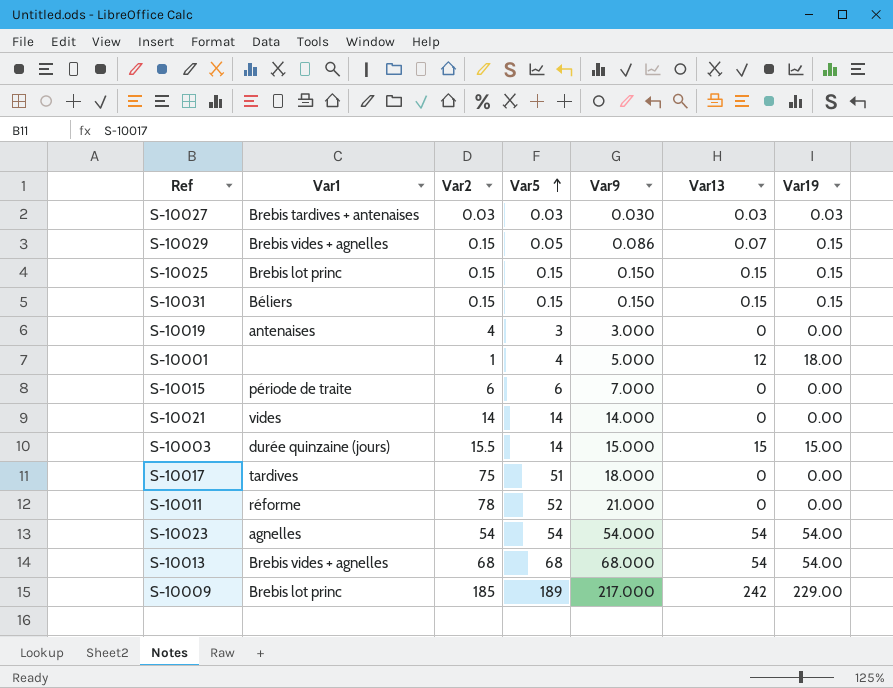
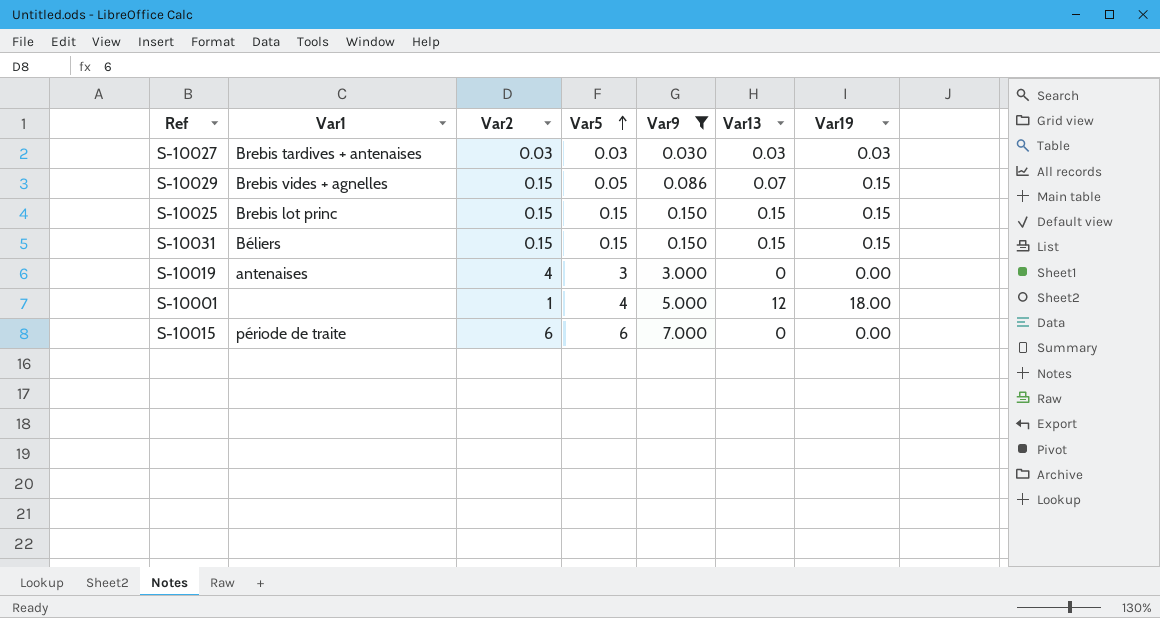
filter: none -> Var9 <= 7.000

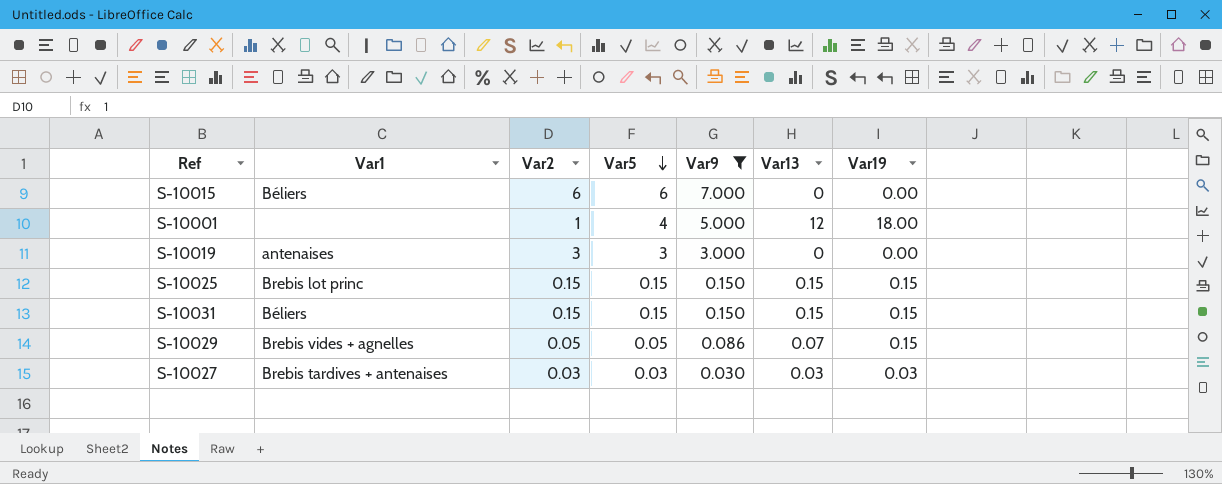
row order: Var5 ascending -> Var5 descending
S-10015 | Var1: période de traite -> Béliers
S-10019 | Var2: 4 -> 3
S-10029 | Var2: 0.15 -> 0.05

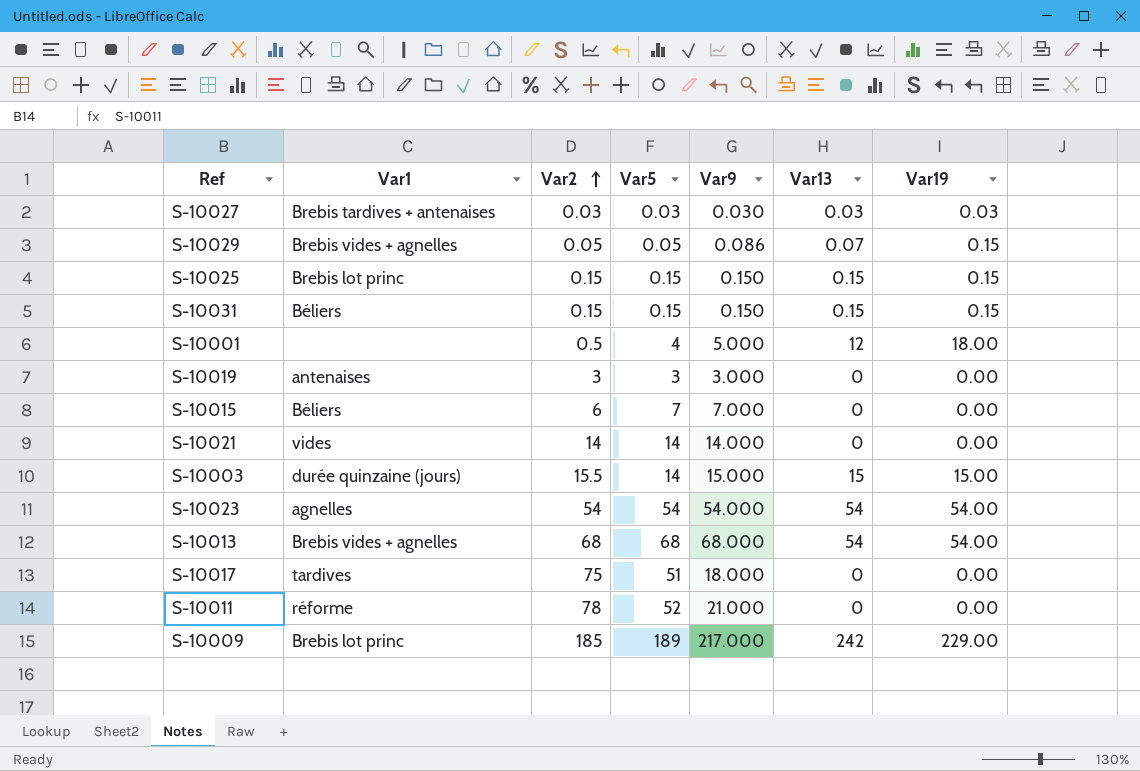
filter: Var9 <= 7.000 -> none
row order: Var5 descending -> Var2 ascending
S-10001 | Var2: 1 -> 0.5
S-10015 | Var5: 6 -> 7

